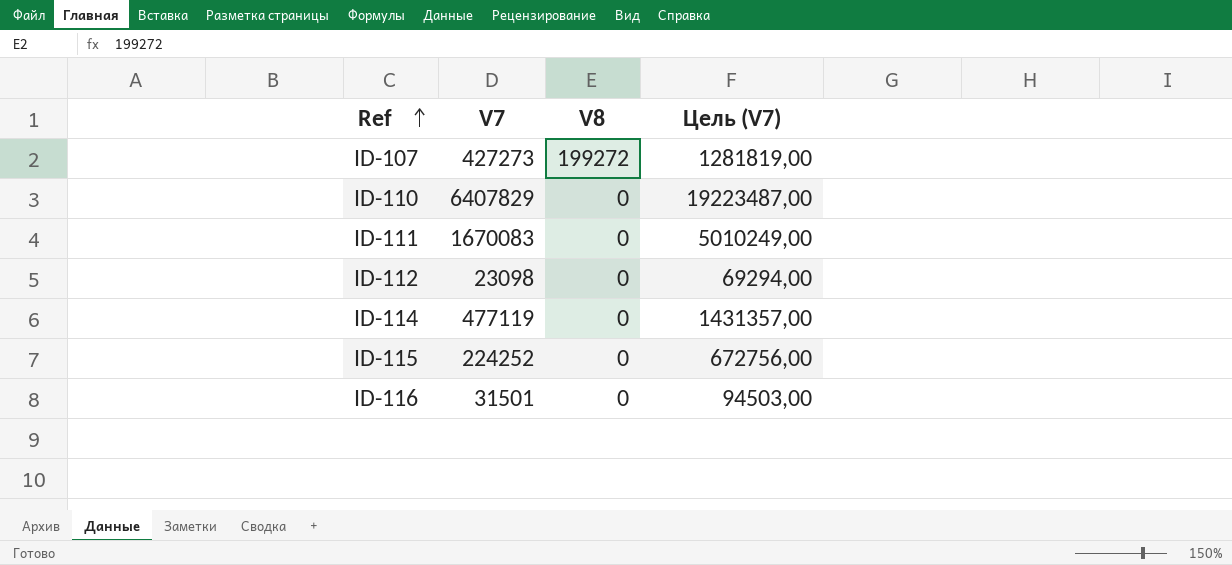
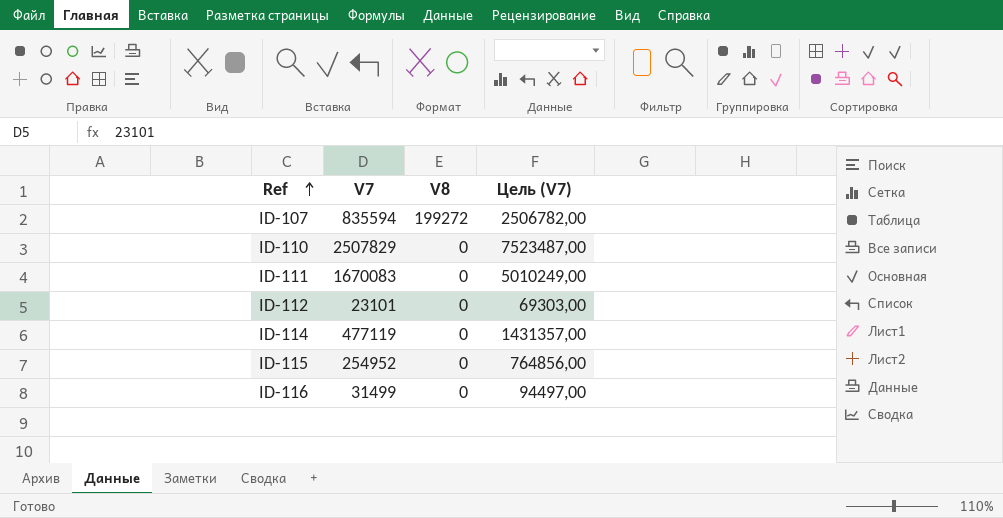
ID-107 | V7: 427273 -> 835594
ID-107 | Цель (V7): 1281819,00 -> 2506782,00
ID-110 | V7: 6407829 -> 2507829
ID-110 | Цель (V7): 19223487,00 -> 7523487,00
ID-112 | V7: 23098 -> 23101
ID-112 | Цель (V7): 69294,00 -> 69303,00
ID-115 | V7: 224252 -> 254952
ID-115 | Цель (V7): 672756,00 -> 764856,00
ID-116 | V7: 31501 -> 31499
ID-116 | Цель (V7): 94503,00 -> 94497,00

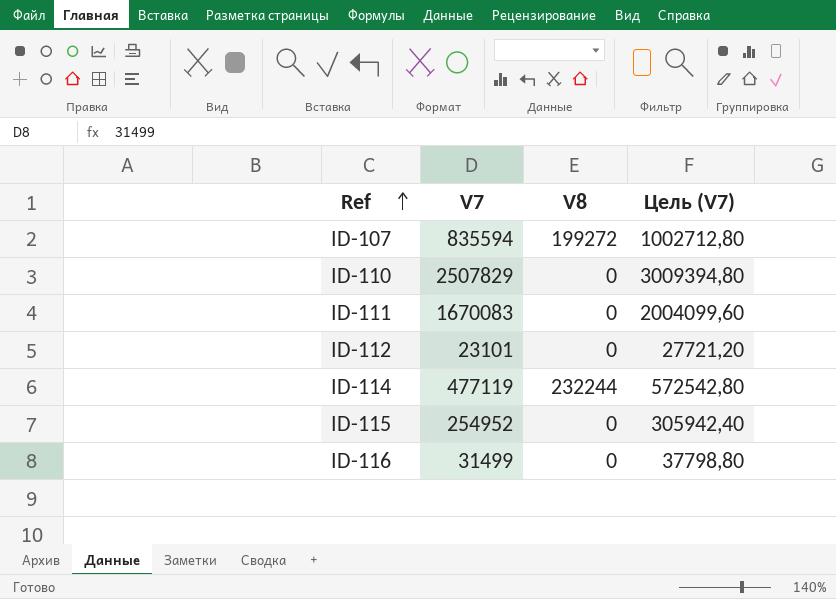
column Цель (V7) | formula: [V7] * 3 -> [V7] * 1,2
ID-114 | V8: 0 -> 232244

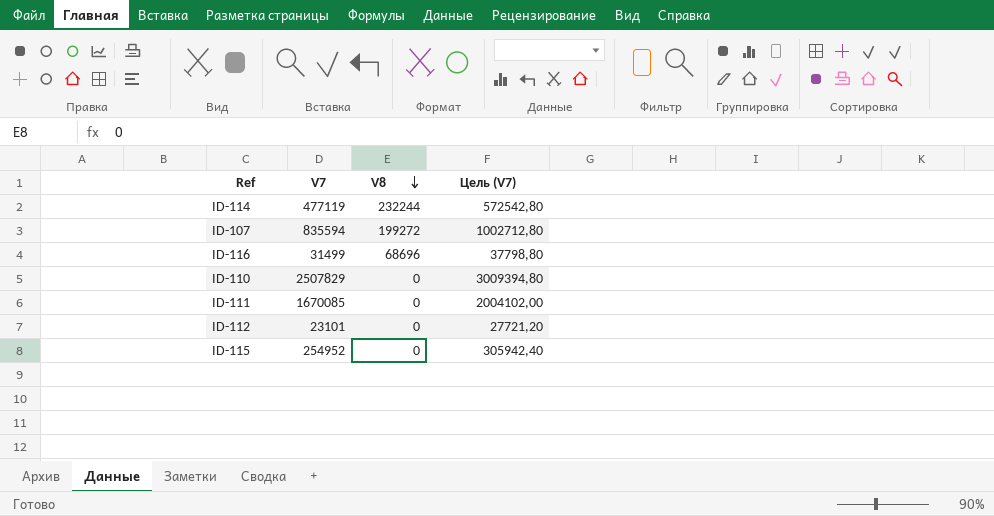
row order: Ref ascending -> V8 descending
ID-116 | V8: 0 -> 68696
ID-111 | V7: 1670083 -> 1670085
ID-111 | Цель (V7): 2004099,60 -> 2004102,00

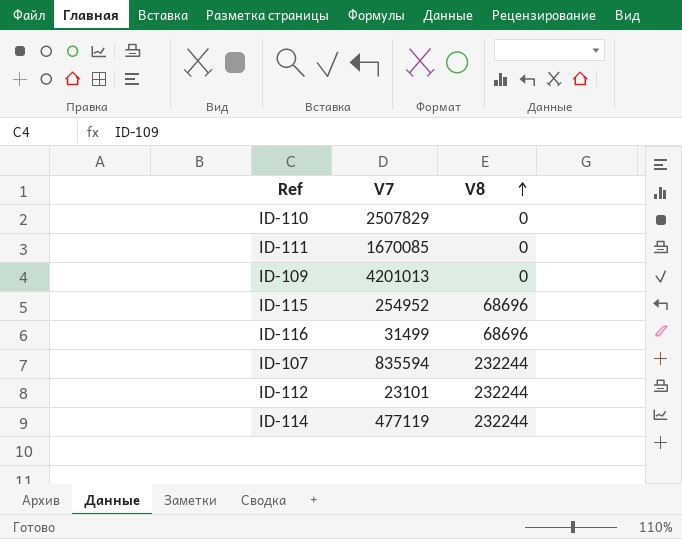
row order: V8 descending -> V8 ascending
column Цель (V7) | formula: [V7] * 1,2 -> none
row ID-109: none -> 4201013 | 0
ID-115 | V8: 0 -> 68696
ID-107 | V8: 199272 -> 232244
ID-112 | V8: 0 -> 232244

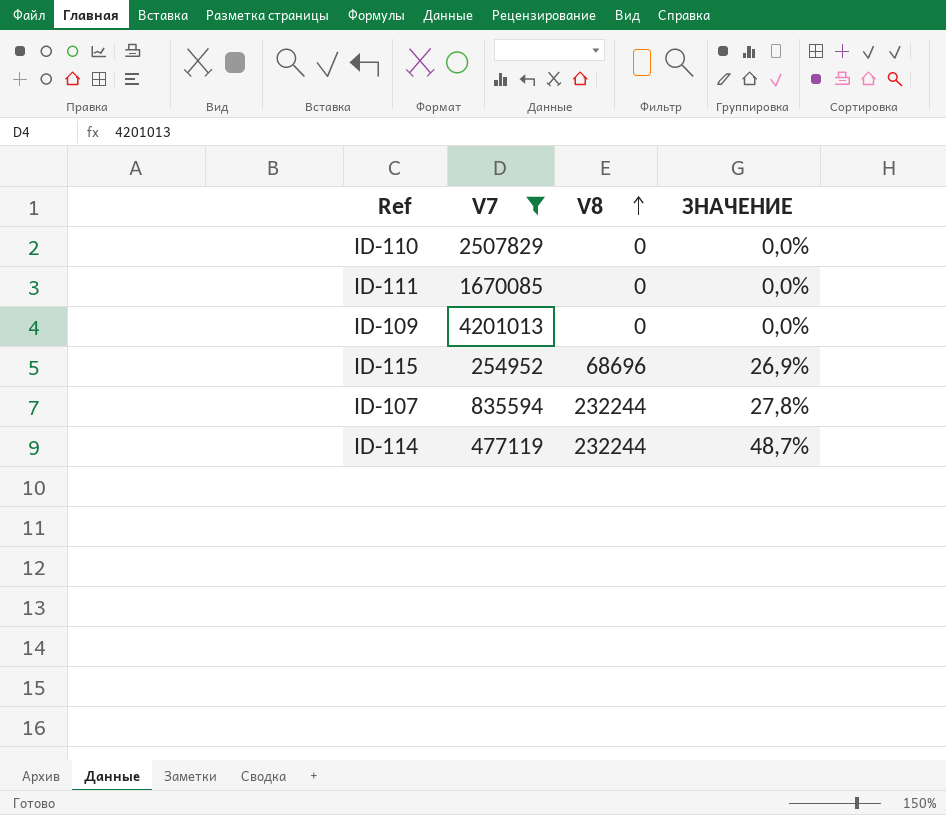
filter: none -> V7 >= 254952
column ЗНАЧЕНИЕ | formula: none -> [V8] / [V7]

